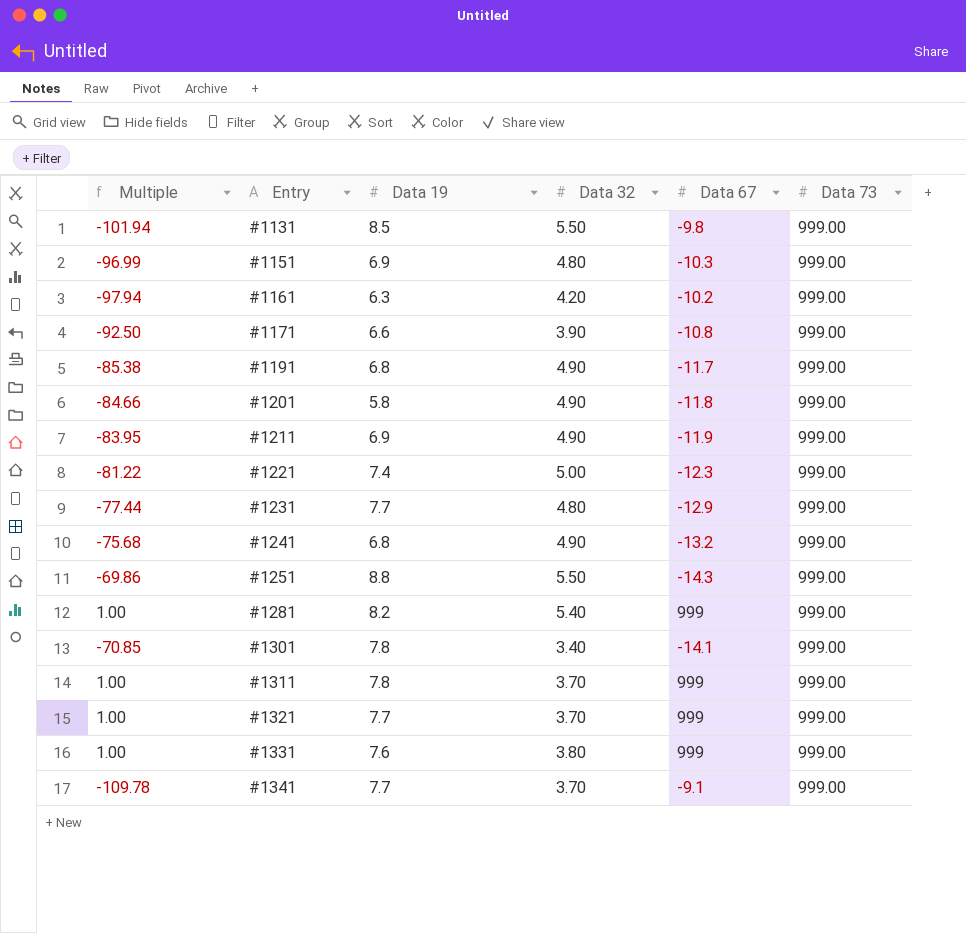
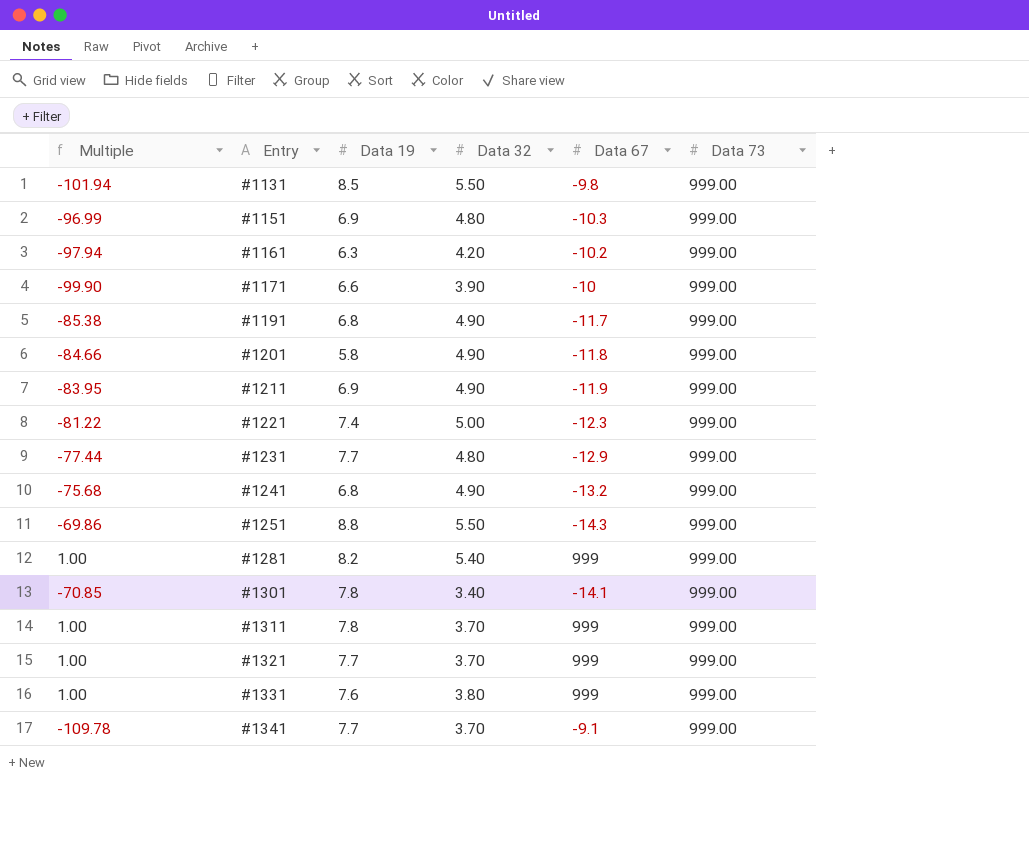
#1171 | Multiple: -92.50 -> -99.90
#1171 | Data 67: -10.8 -> -10

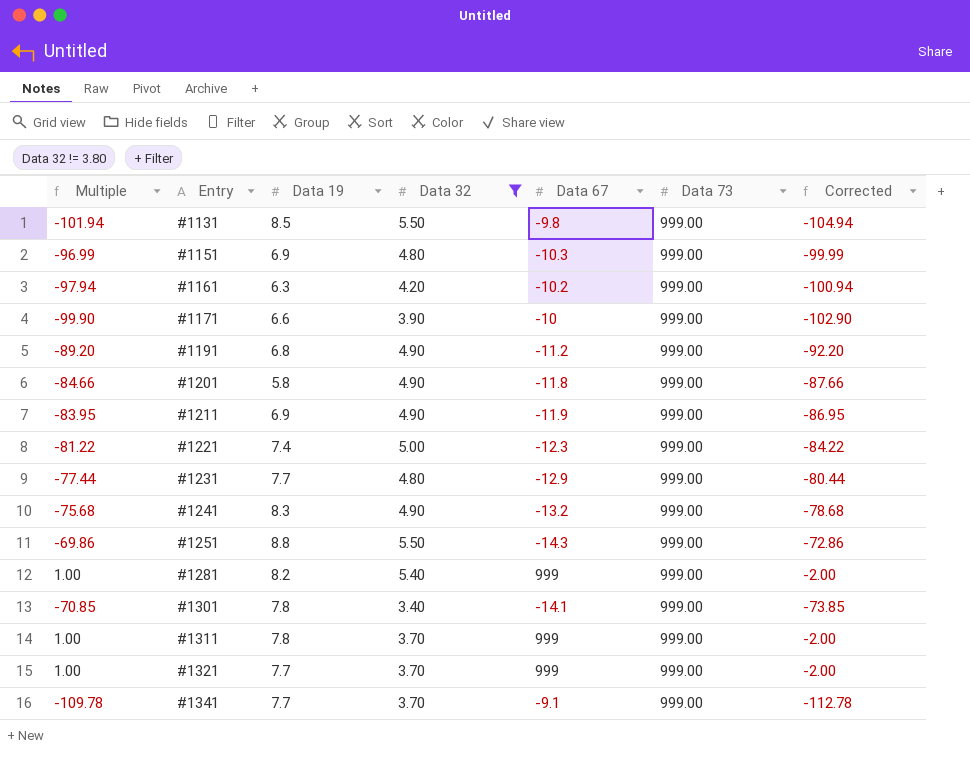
filter: none -> Data 32 != 3.80
column Corrected | formula: none -> [Multiple] - 3
#1191 | Multiple: -85.38 -> -89.20
#1191 | Data 67: -11.7 -> -11.2
#1241 | Data 19: 6.8 -> 8.3

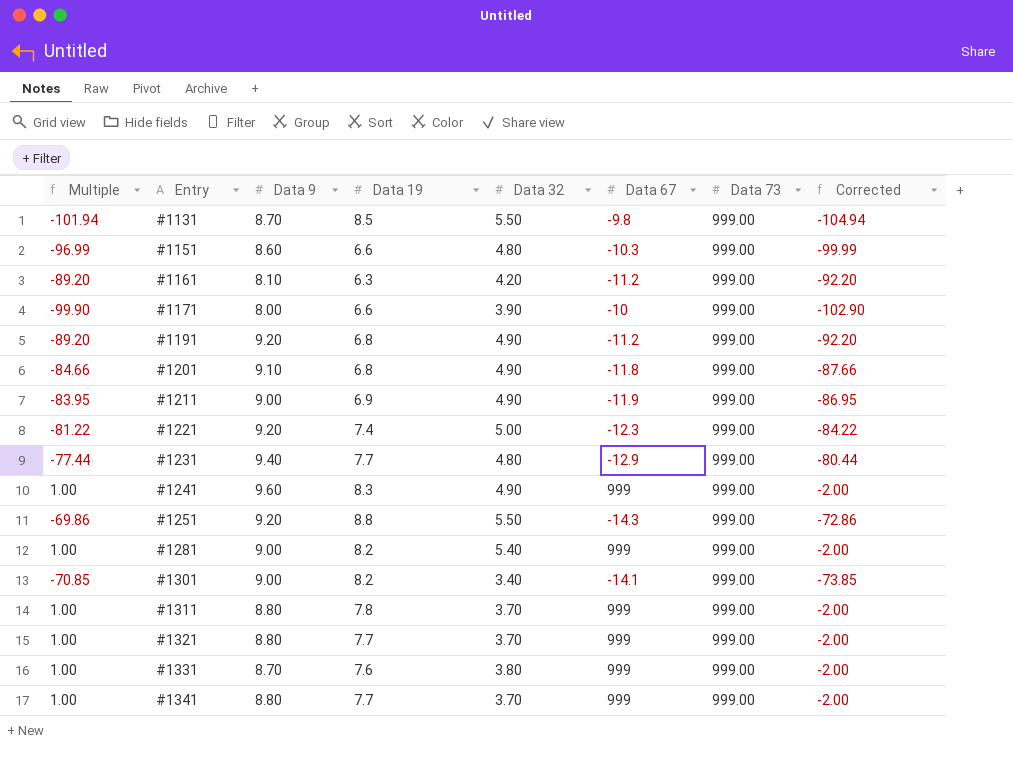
filter: Data 32 != 3.80 -> none
column Data 9 | position: none -> 3
#1151 | Data 19: 6.9 -> 6.6
#1161 | Multiple: -97.94 -> -89.20
#1161 | Data 67: -10.2 -> -11.2
#1161 | Corrected: -100.94 -> -92.20
#1201 | Data 19: 5.8 -> 6.8
#1241 | Multiple: -75.68 -> 1.00
#1241 | Data 67: -13.2 -> 999
#1241 | Corrected: -78.68 -> -2.00
#1301 | Data 19: 7.8 -> 8.2
#1341 | Multiple: -109.78 -> 1.00
#1341 | Data 67: -9.1 -> 999
#1341 | Corrected: -112.78 -> -2.00

